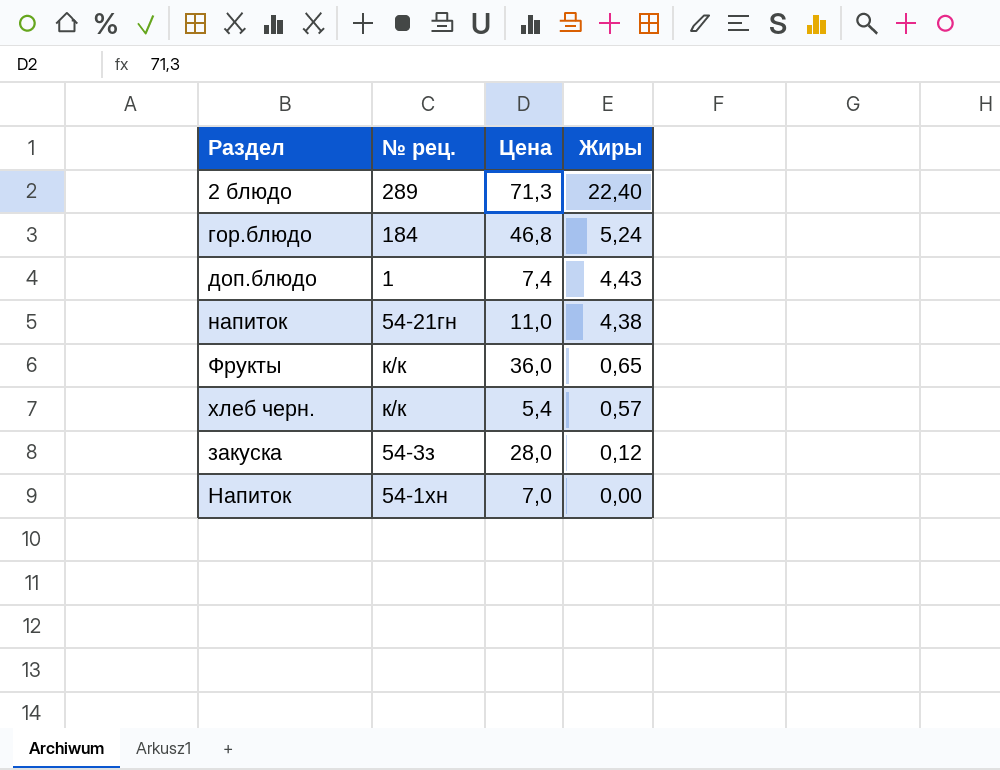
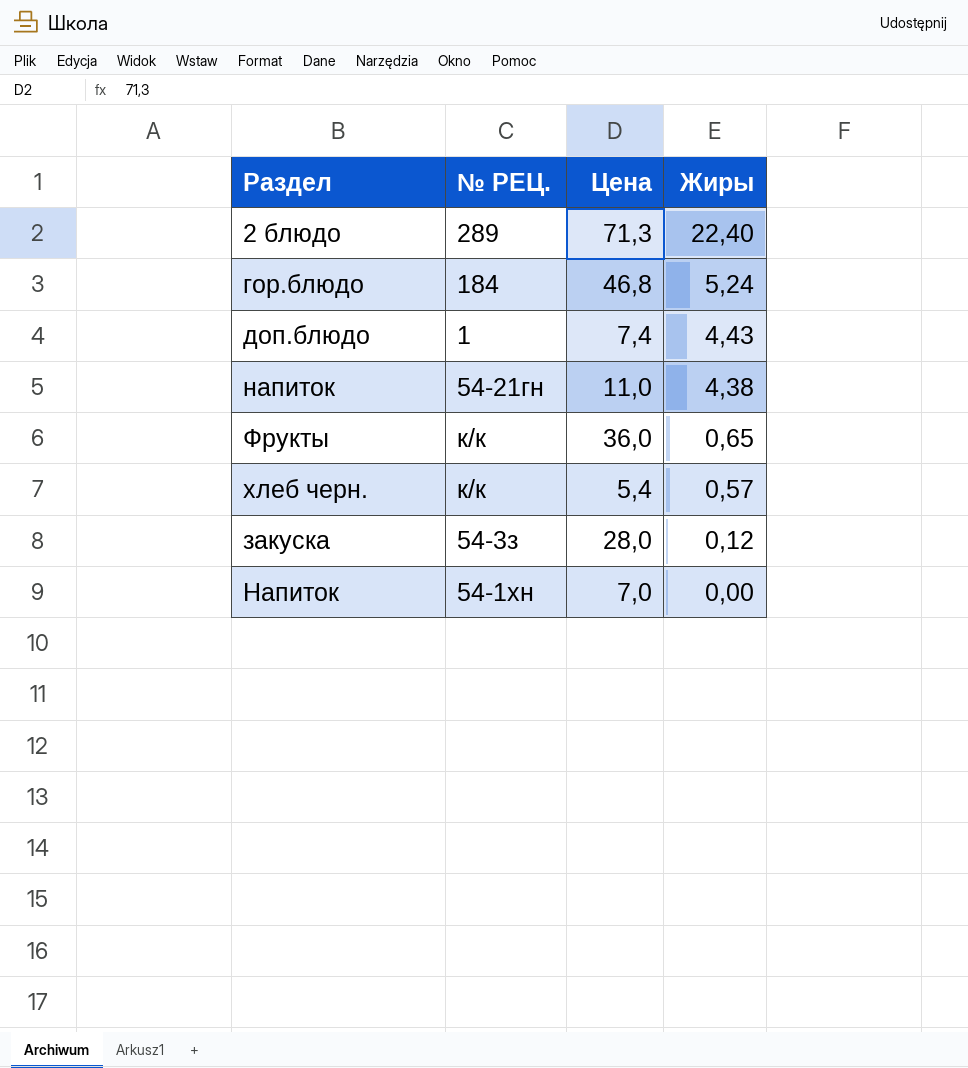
column name: № рец. -> № РЕЦ.

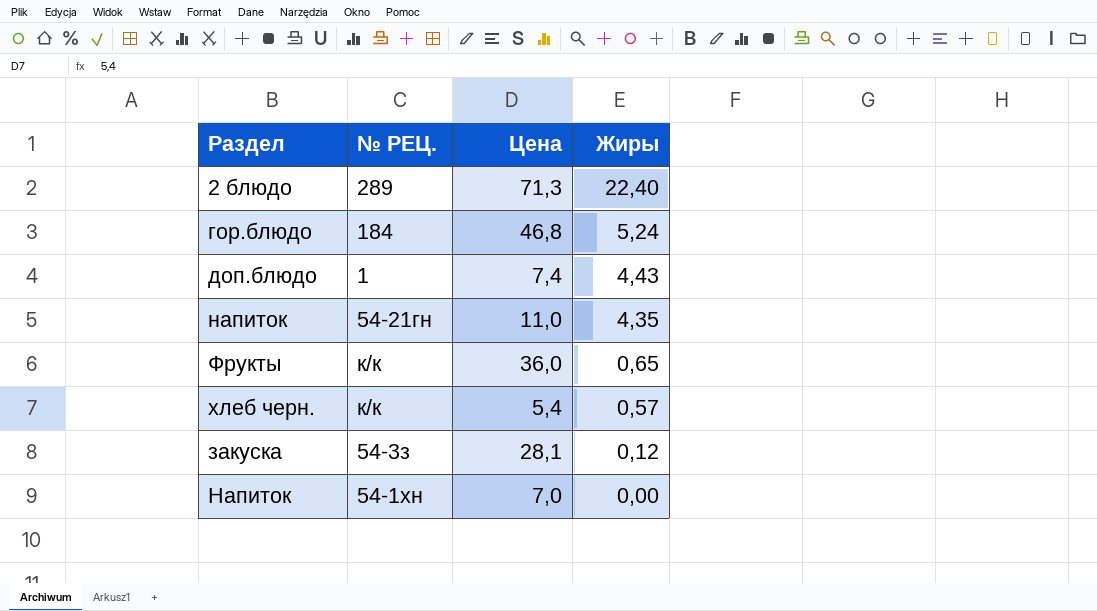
напиток | Жиры: 4,38 -> 4,35
закуска | Цена: 28,0 -> 28,1

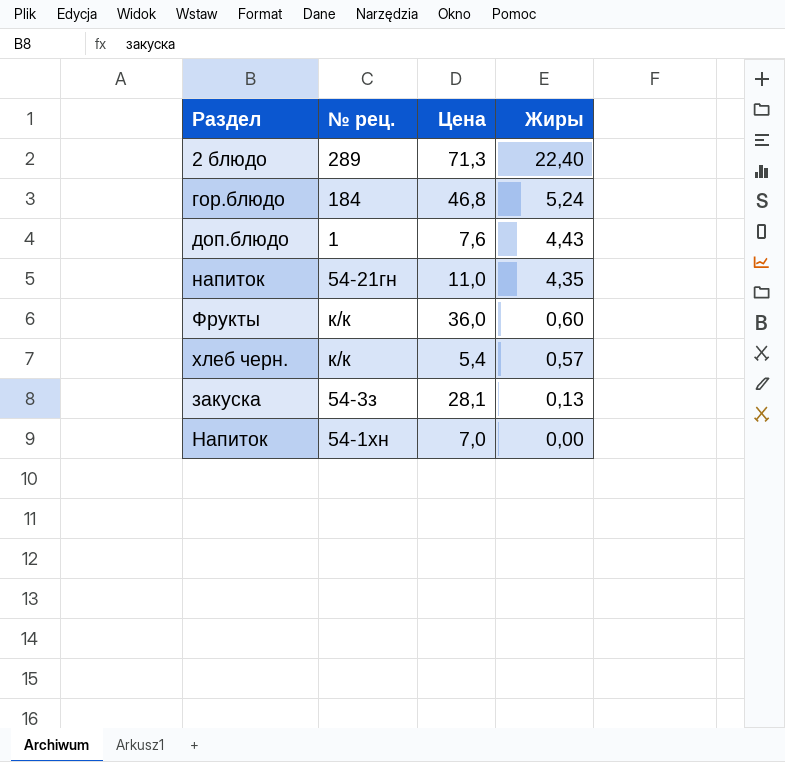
column name: № РЕЦ. -> № рец.
доп.блюдо | Цена: 7,4 -> 7,6
Фрукты | Жиры: 0,65 -> 0,60
закуска | Жиры: 0,12 -> 0,13

